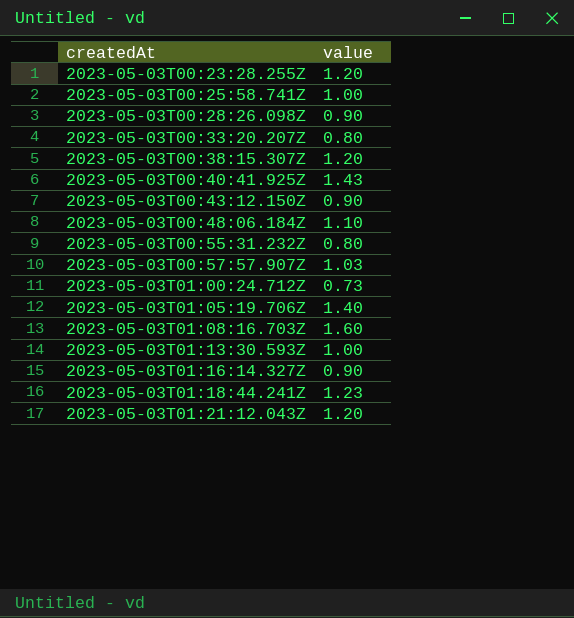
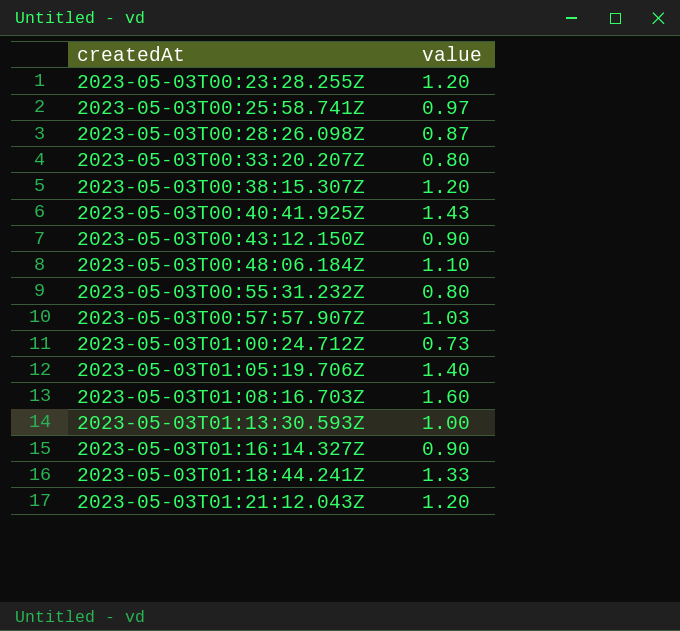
2023-05-03T00:25:58.741Z | value: 1.00 -> 0.97
2023-05-03T00:28:26.098Z | value: 0.90 -> 0.87
2023-05-03T01:18:44.241Z | value: 1.23 -> 1.33

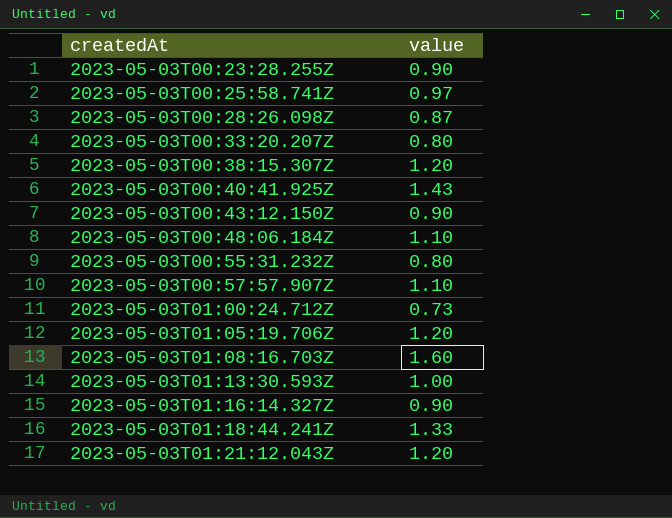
2023-05-03T00:23:28.255Z | value: 1.20 -> 0.90
2023-05-03T00:57:57.907Z | value: 1.03 -> 1.10
2023-05-03T01:05:19.706Z | value: 1.40 -> 1.20

